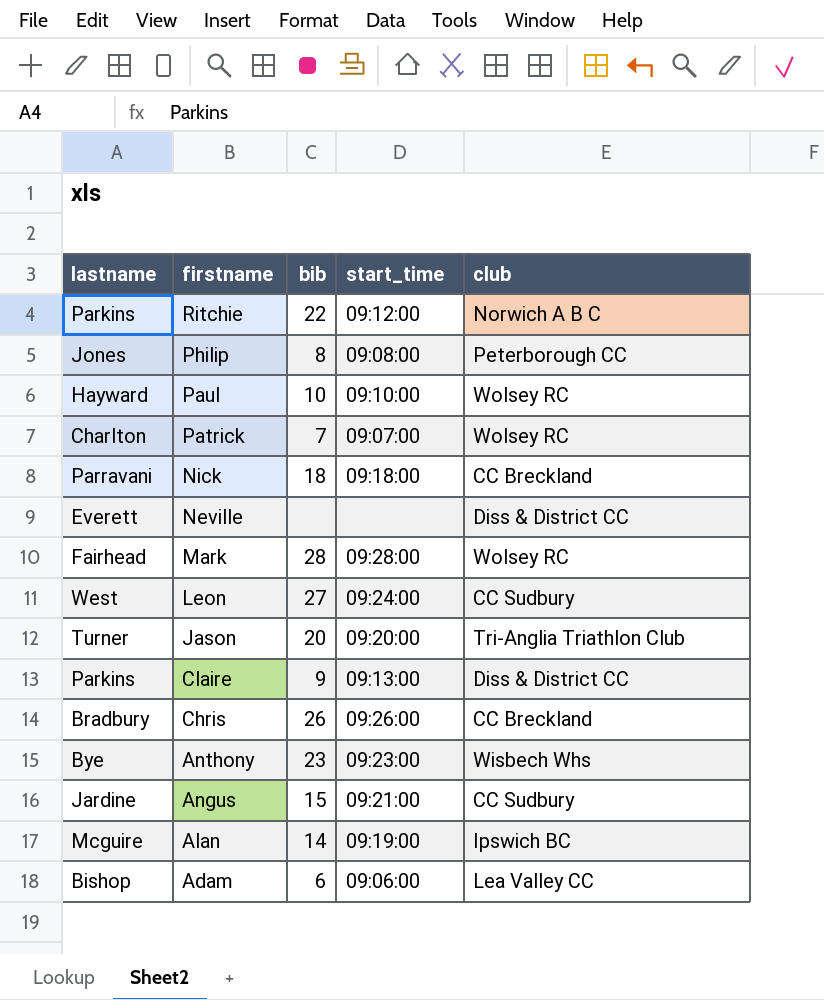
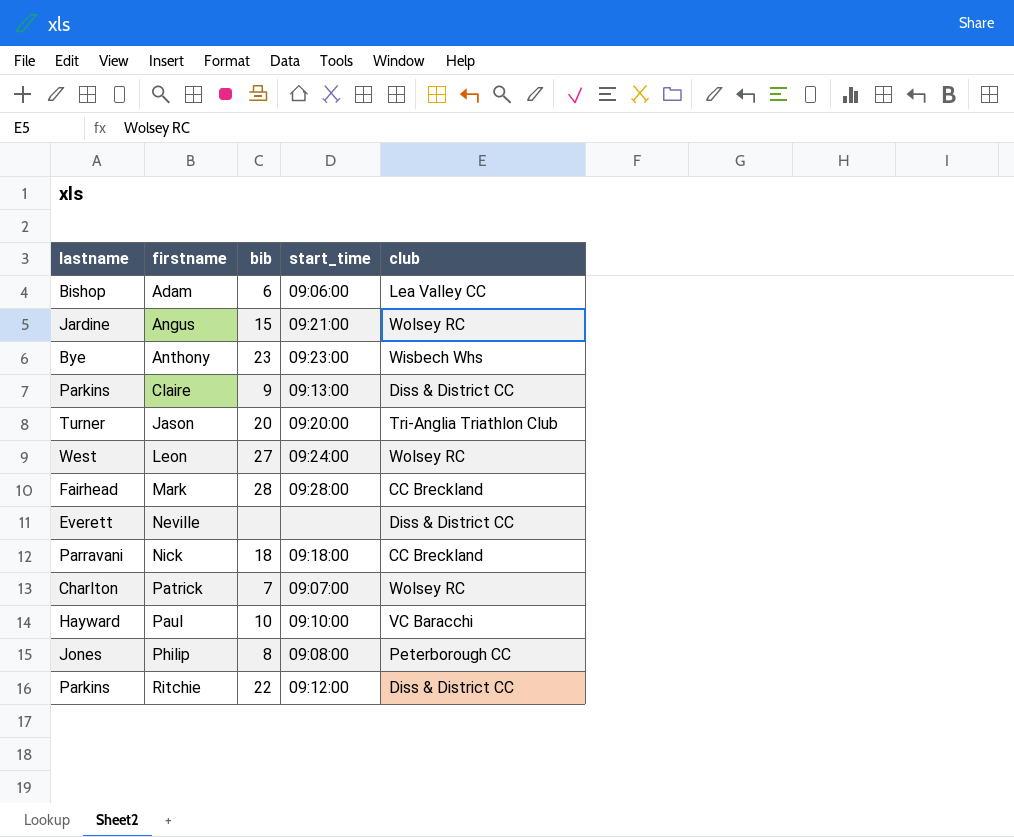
row order: firstname descending -> firstname ascending
row Chris: Bradbury | 26 | 09:26:00 | CC Breckland -> none
row Alan: Mcguire | 14 | 09:19:00 | Ipswich BC -> none
Angus | club: CC Sudbury -> Wolsey RC
Leon | club: CC Sudbury -> Wolsey RC
Mark | club: Wolsey RC -> CC Breckland
Paul | club: Wolsey RC -> VC Baracchi
Ritchie | club: Norwich A B C -> Diss & District CC

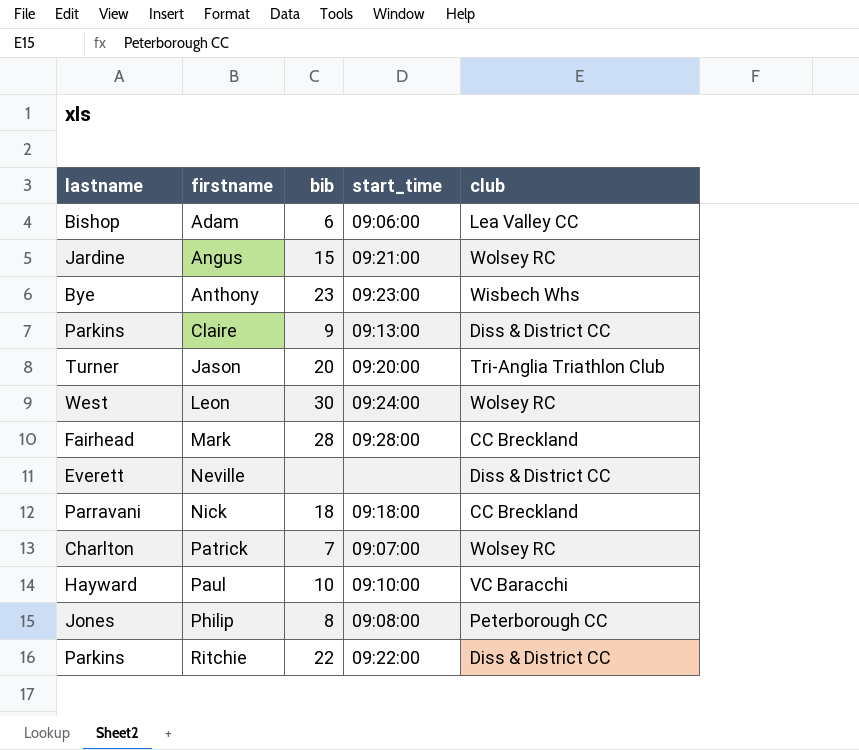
Leon | bib: 27 -> 30
Ritchie | start_time: 09:12:00 -> 09:22:00

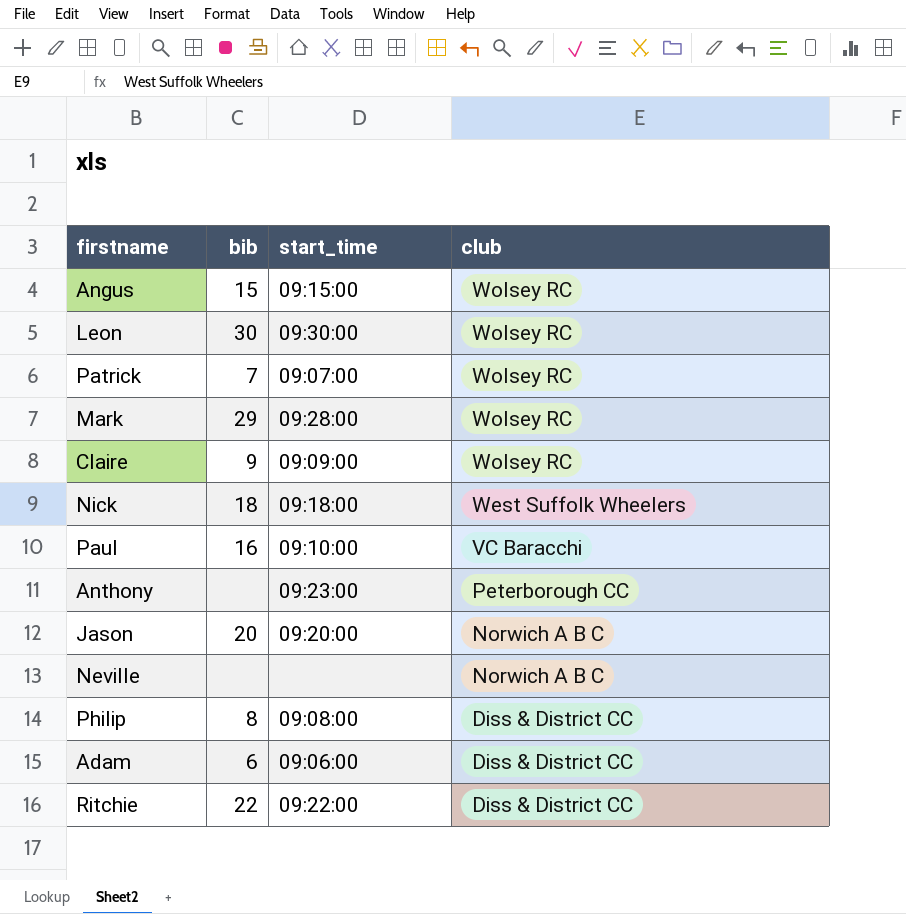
row order: firstname ascending -> club descending
column lastname | position: 1 -> none
Angus | start_time: 09:21:00 -> 09:15:00
Leon | start_time: 09:24:00 -> 09:30:00
Mark | bib: 28 -> 29
Mark | club: CC Breckland -> Wolsey RC
Claire | start_time: 09:13:00 -> 09:09:00
Claire | club: Diss & District CC -> Wolsey RC
Nick | club: CC Breckland -> West Suffolk Wheelers
Paul | bib: 10 -> 16
Anthony | bib: 23 -> none
Anthony | club: Wisbech Whs -> Peterborough CC
Jason | club: Tri-Anglia Triathlon Club -> Norwich A B C
Neville | club: Diss & District CC -> Norwich A B C
Philip | club: Peterborough CC -> Diss & District CC
Adam | club: Lea Valley CC -> Diss & District CC

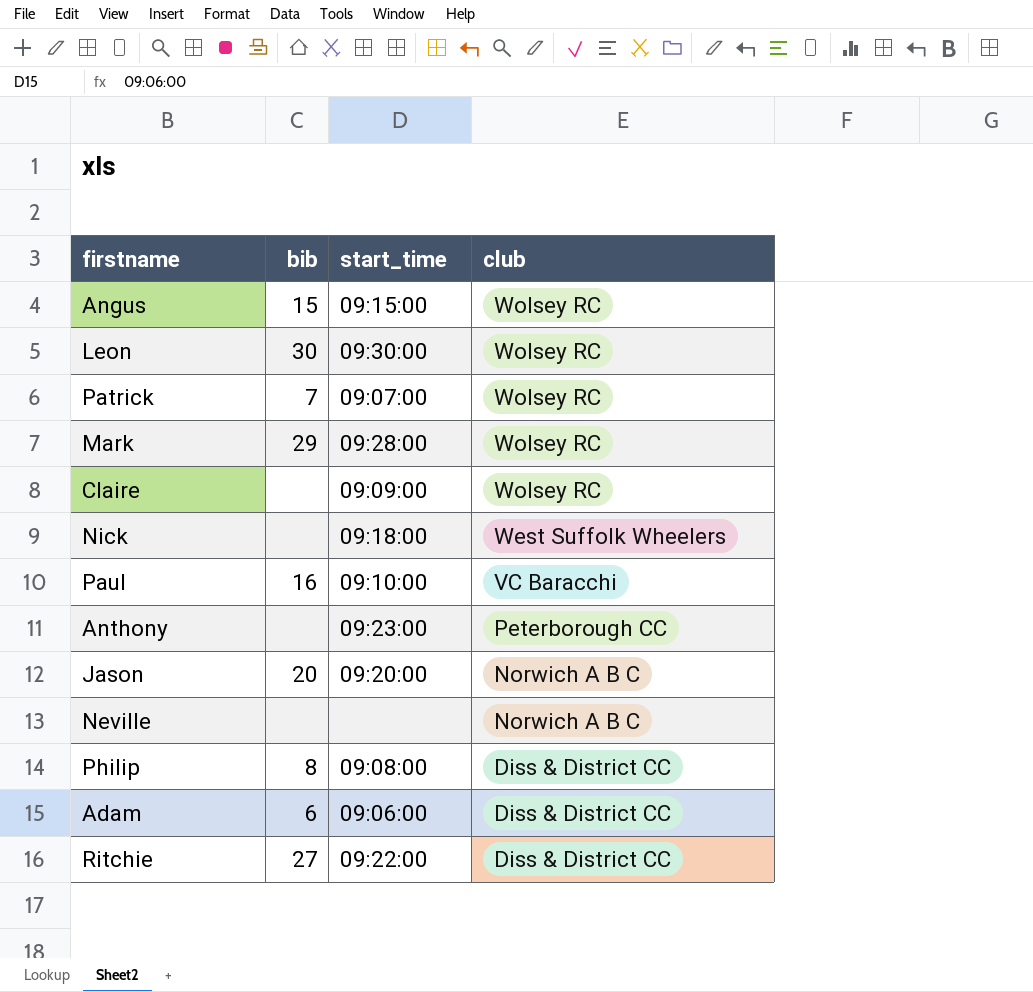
Claire | bib: 9 -> none
Nick | bib: 18 -> none
Ritchie | bib: 22 -> 27

